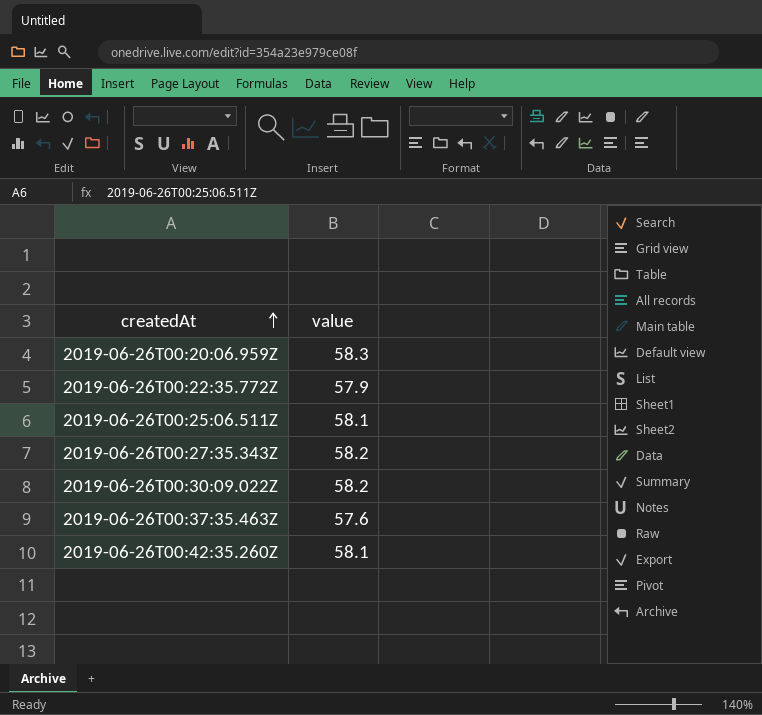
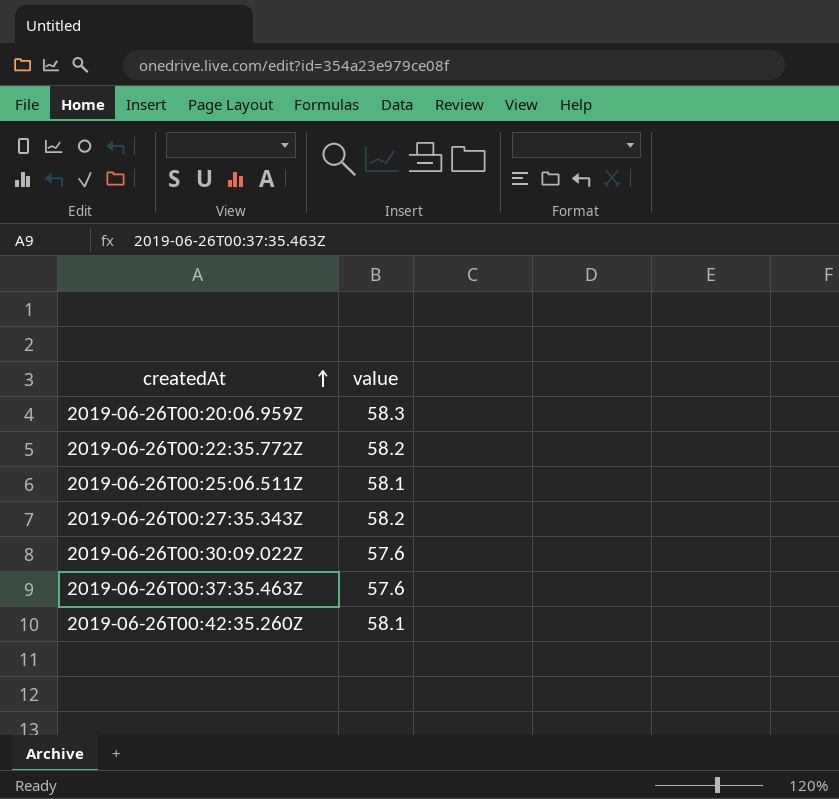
2019-06-26T00:22:35.772Z | value: 57.9 -> 58.2
2019-06-26T00:30:09.022Z | value: 58.2 -> 57.6

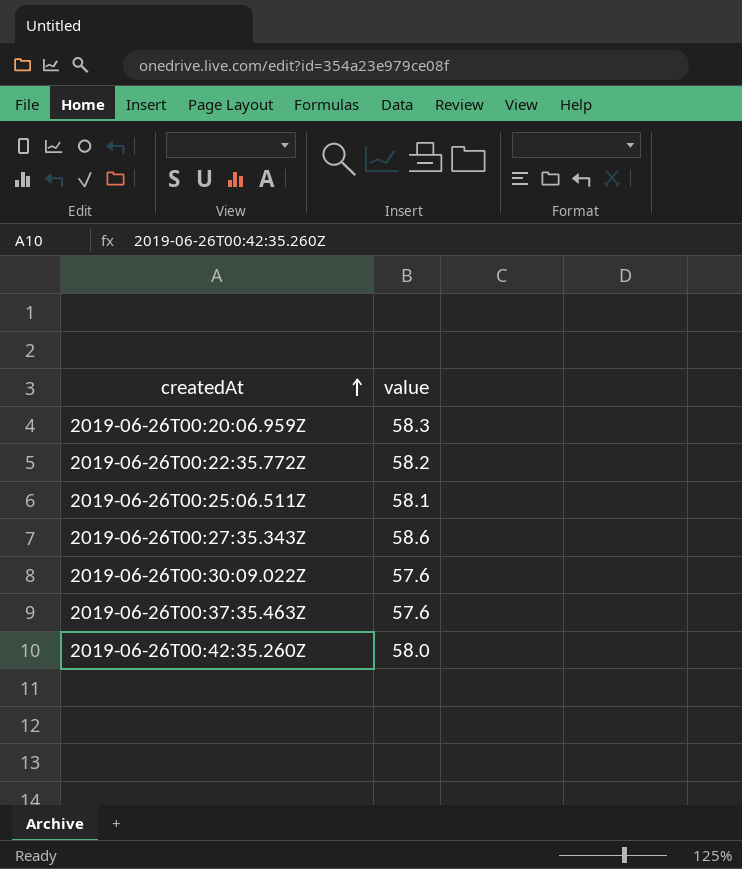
2019-06-26T00:27:35.343Z | value: 58.2 -> 58.6
2019-06-26T00:42:35.260Z | value: 58.1 -> 58.0

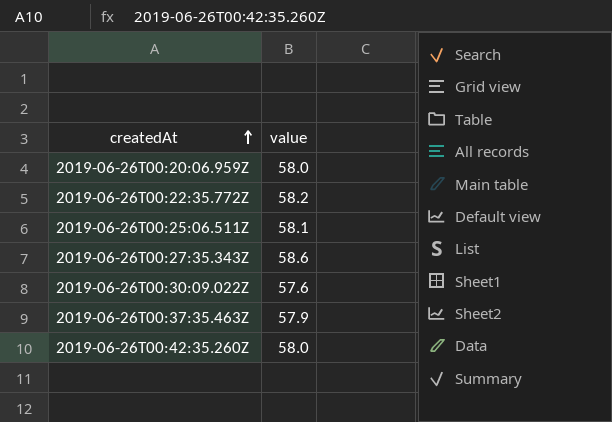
2019-06-26T00:20:06.959Z | value: 58.3 -> 58.0
2019-06-26T00:37:35.463Z | value: 57.6 -> 57.9

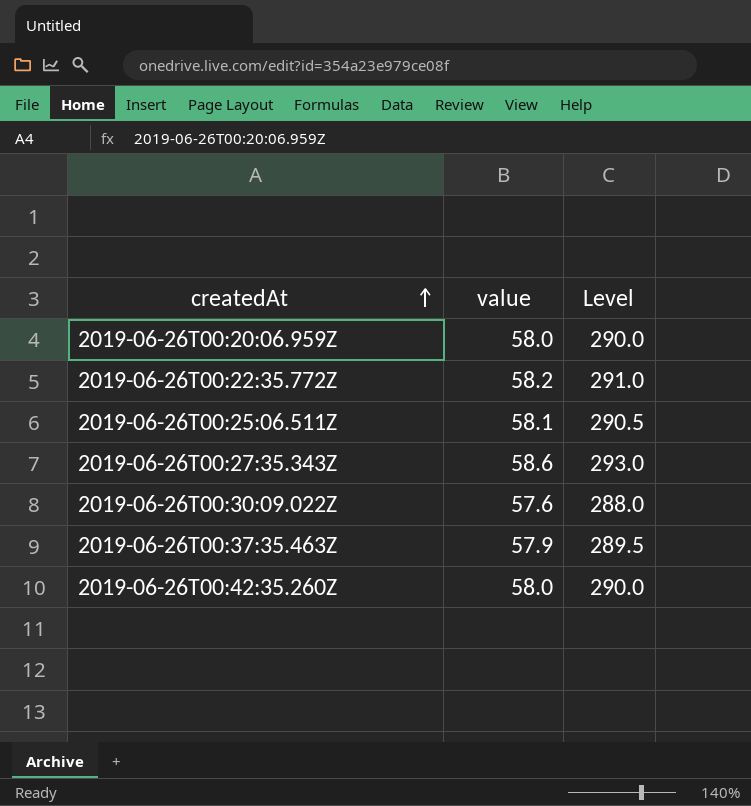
column Level | formula: none -> [value] * 5

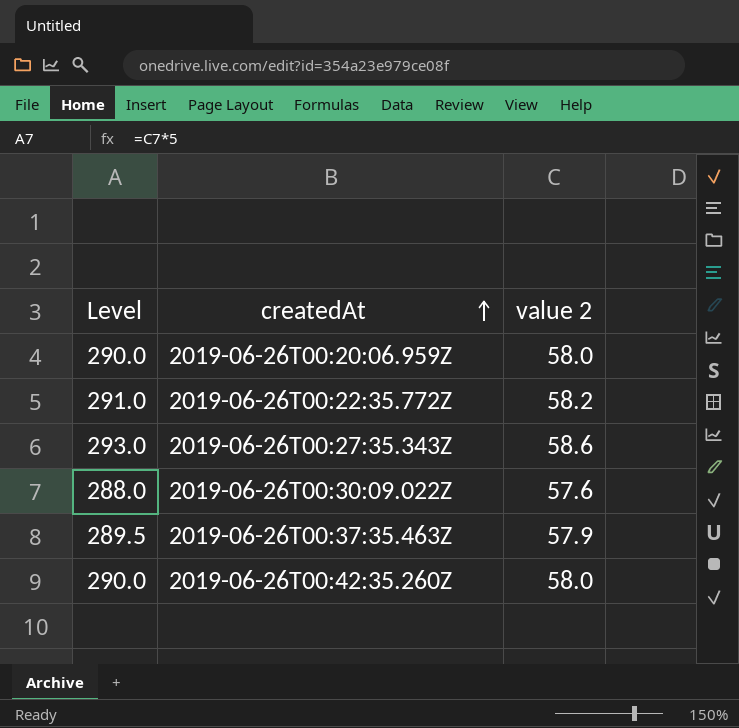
column Level | position: 3 -> 1
column name: value -> value 2
row 2019-06-26T00:25:06.511Z: 58.1 | 290.5 -> none

